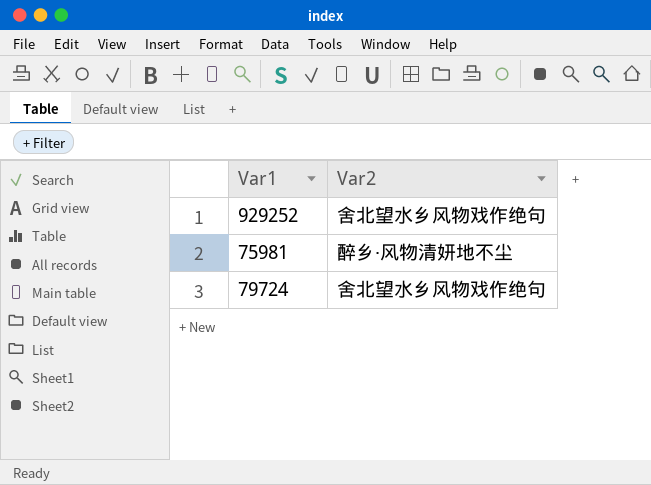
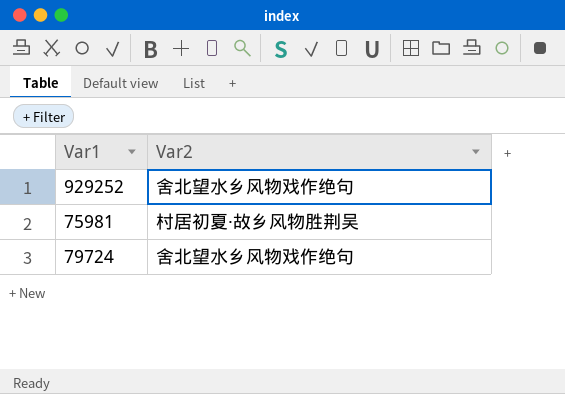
75981 | Var2: 醉乡·风物清妍地不尘 -> 村居初夏·故乡风物胜荆吴

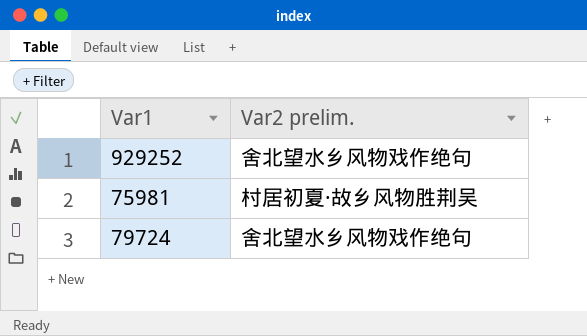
column name: Var2 -> Var2 prelim.

